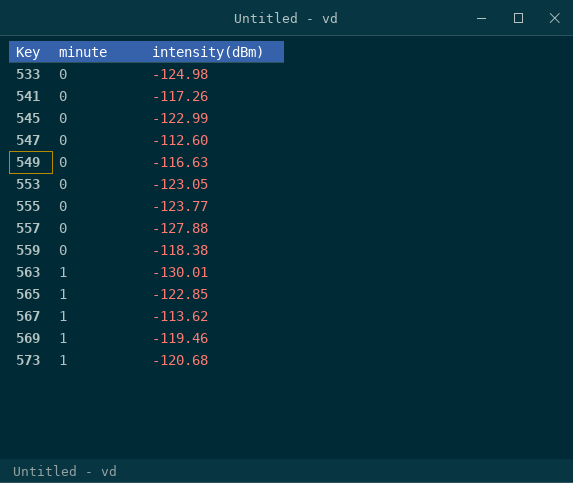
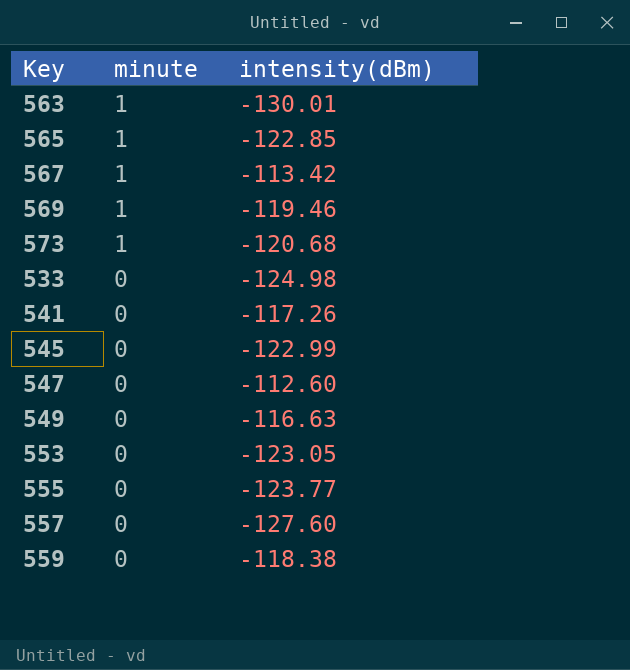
row order: Key ascending -> minute descending
567 | intensity(dBm): -113.62 -> -113.42
557 | intensity(dBm): -127.88 -> -127.60

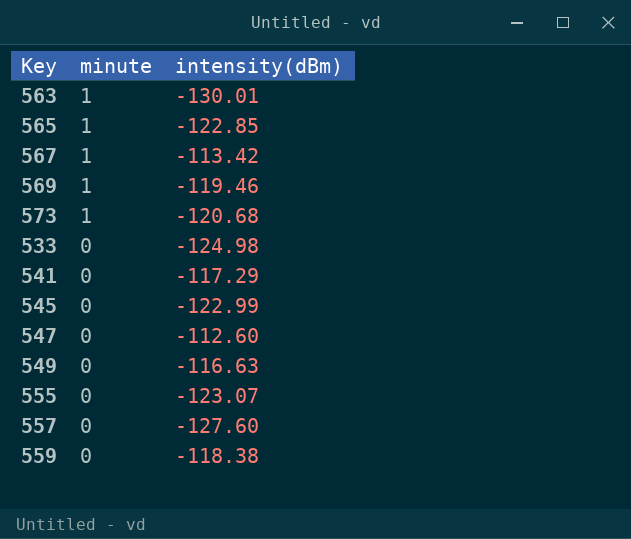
row 553: 0 | -123.05 -> none
541 | intensity(dBm): -117.26 -> -117.29
555 | intensity(dBm): -123.77 -> -123.07

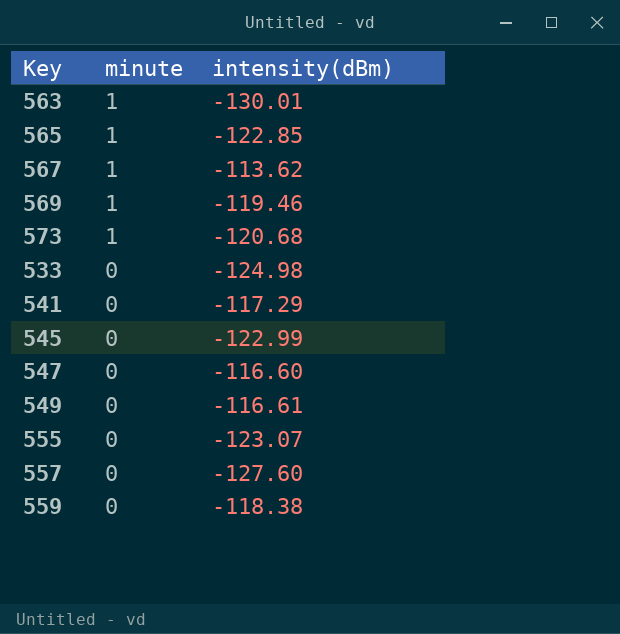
567 | intensity(dBm): -113.42 -> -113.62
547 | intensity(dBm): -112.60 -> -116.60
549 | intensity(dBm): -116.63 -> -116.61

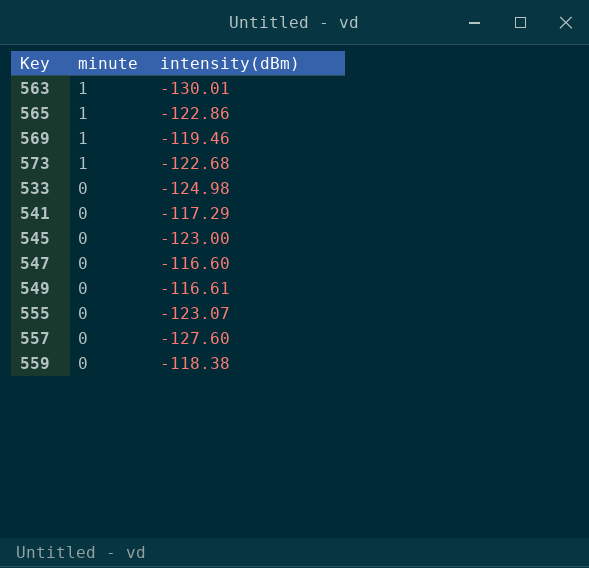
row 567: 1 | -113.62 -> none
565 | intensity(dBm): -122.85 -> -122.86
573 | intensity(dBm): -120.68 -> -122.68
545 | intensity(dBm): -122.99 -> -123.00

